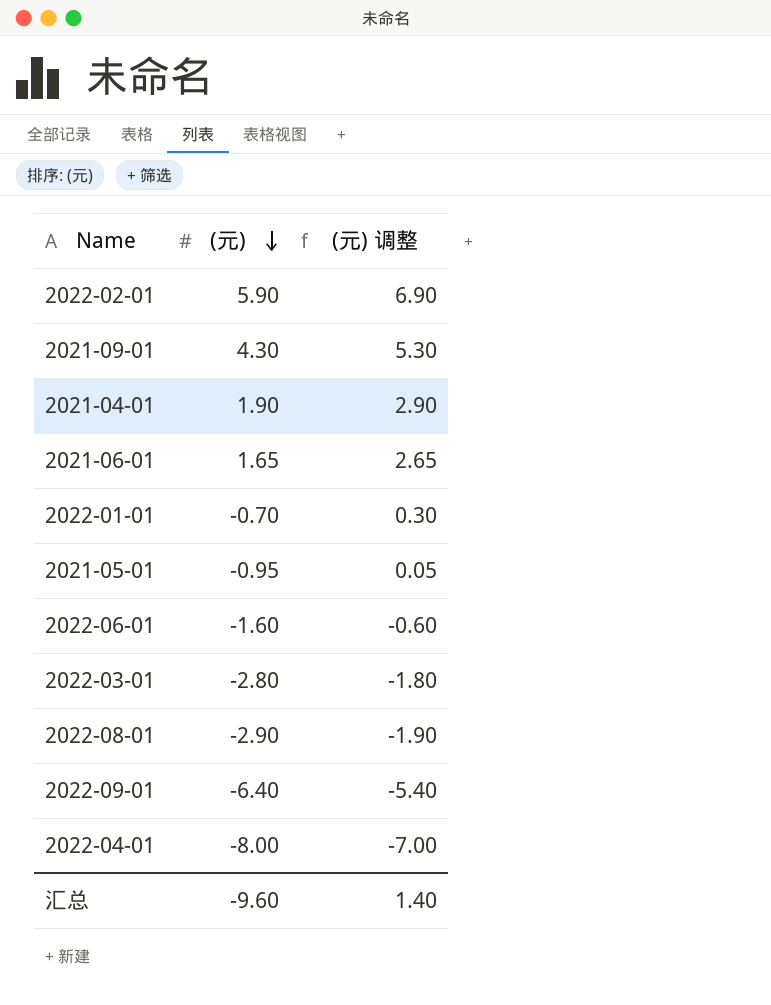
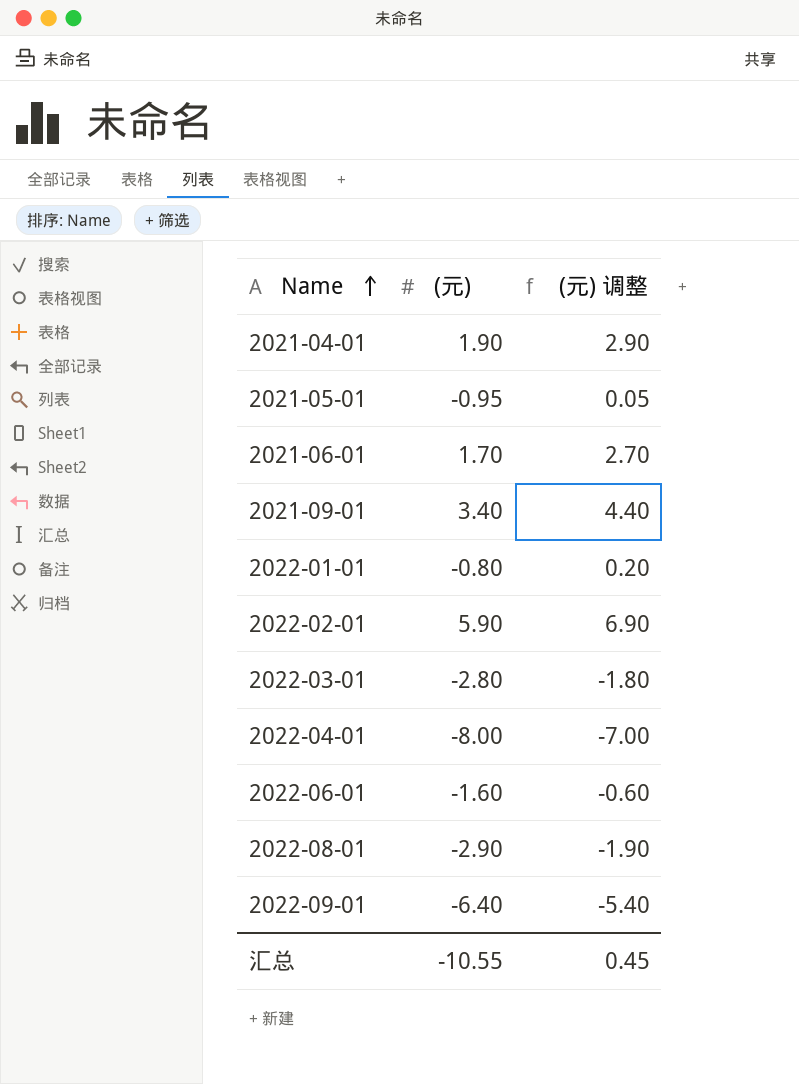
row order: (元) descending -> Name ascending
2021-06-01 | (元): 1.65 -> 1.70
2021-06-01 | (元) 调整: 2.65 -> 2.70
2021-09-01 | (元): 4.30 -> 3.40
2021-09-01 | (元) 调整: 5.30 -> 4.40
2022-01-01 | (元): -0.70 -> -0.80
2022-01-01 | (元) 调整: 0.30 -> 0.20
汇总 | (元): -9.60 -> -10.55
汇总 | (元) 调整: 1.40 -> 0.45

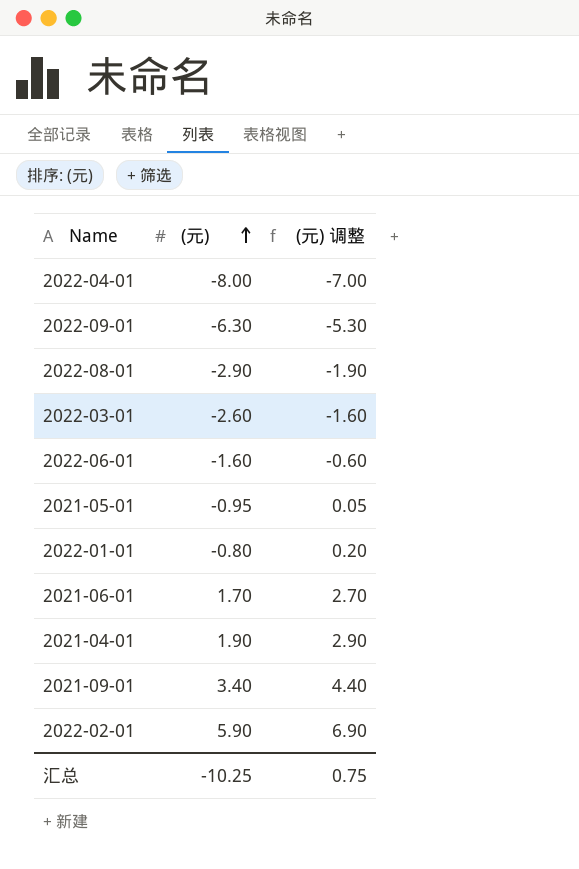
row order: Name ascending -> (元) ascending
2022-09-01 | (元): -6.40 -> -6.30
2022-09-01 | (元) 调整: -5.40 -> -5.30
2022-03-01 | (元): -2.80 -> -2.60
2022-03-01 | (元) 调整: -1.80 -> -1.60
汇总 | (元): -10.55 -> -10.25
汇总 | (元) 调整: 0.45 -> 0.75

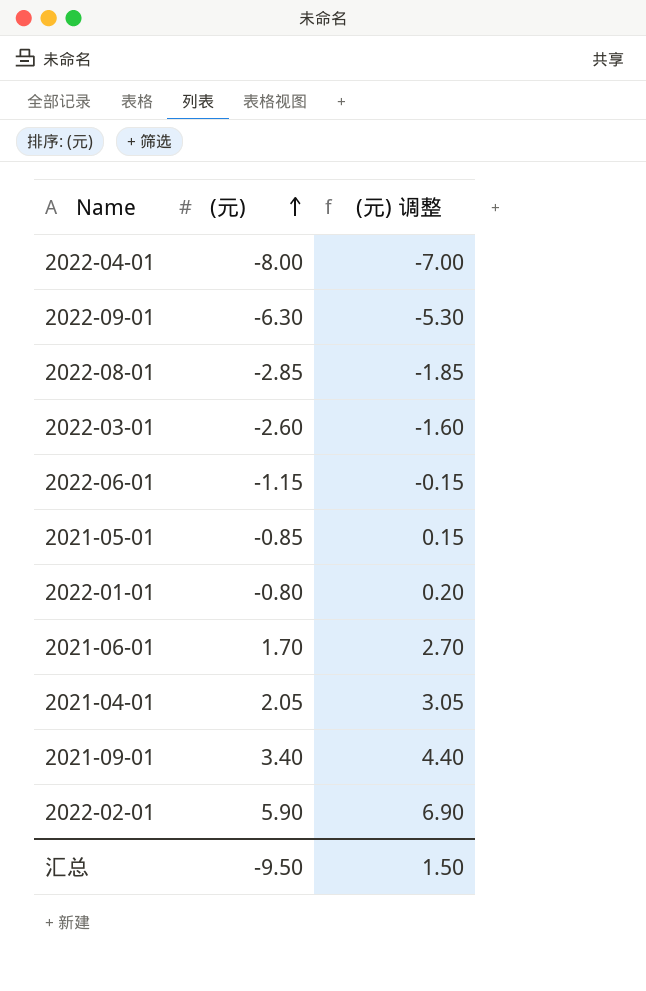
2022-08-01 | (元): -2.90 -> -2.85
2022-08-01 | (元) 调整: -1.90 -> -1.85
2022-06-01 | (元): -1.60 -> -1.15
2022-06-01 | (元) 调整: -0.60 -> -0.15
2021-05-01 | (元): -0.95 -> -0.85
2021-05-01 | (元) 调整: 0.05 -> 0.15
2021-04-01 | (元): 1.90 -> 2.05
2021-04-01 | (元) 调整: 2.90 -> 3.05
汇总 | (元): -10.25 -> -9.50
汇总 | (元) 调整: 0.75 -> 1.50

